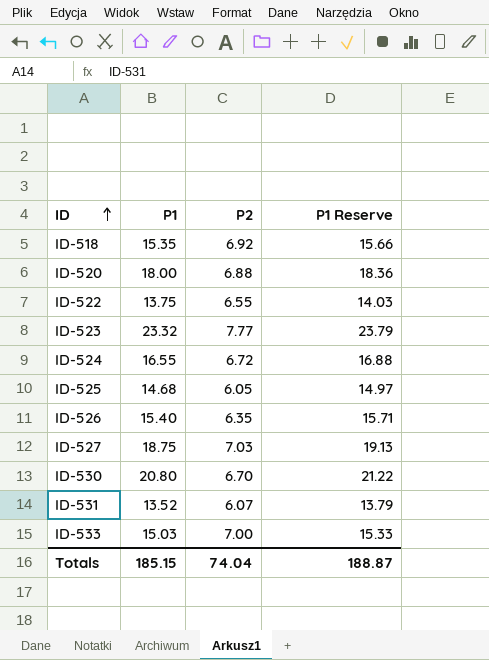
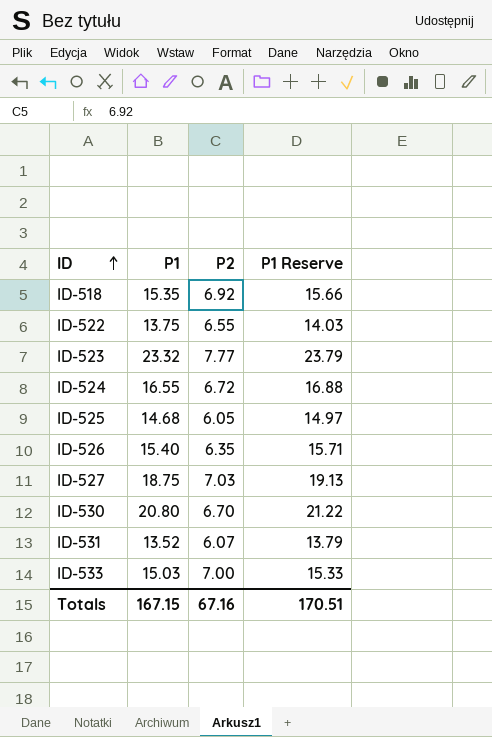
row ID-520: 18.00 | 6.88 | 18.36 -> none
Totals | P1: 185.15 -> 167.15
Totals | P2: 74.04 -> 67.16
Totals | P1 Reserve: 188.87 -> 170.51

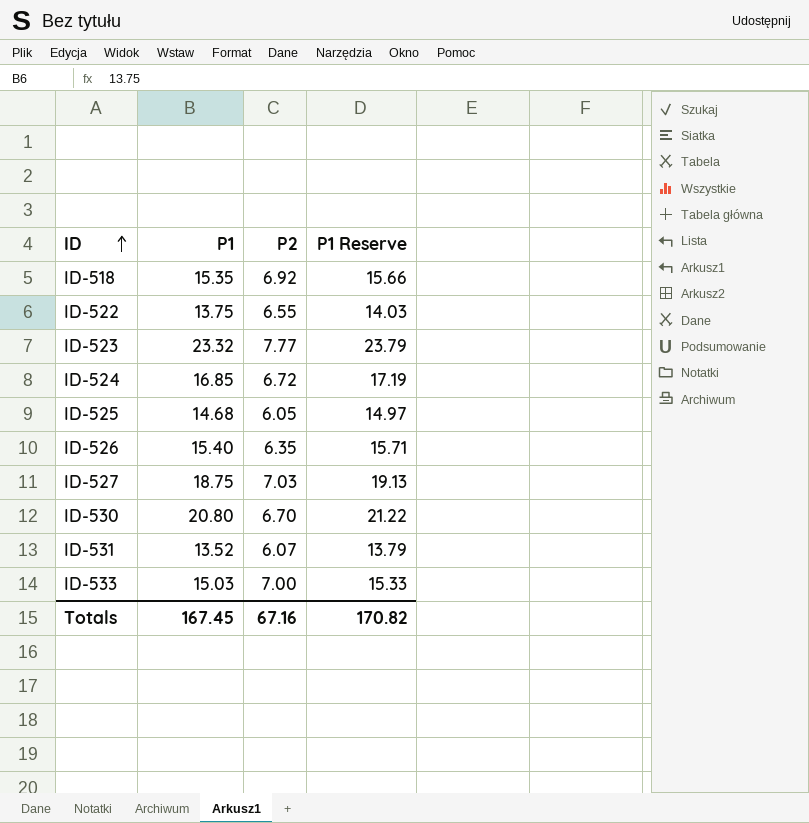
ID-524 | P1: 16.55 -> 16.85
ID-524 | P1 Reserve: 16.88 -> 17.19
Totals | P1: 167.15 -> 167.45
Totals | P1 Reserve: 170.51 -> 170.82

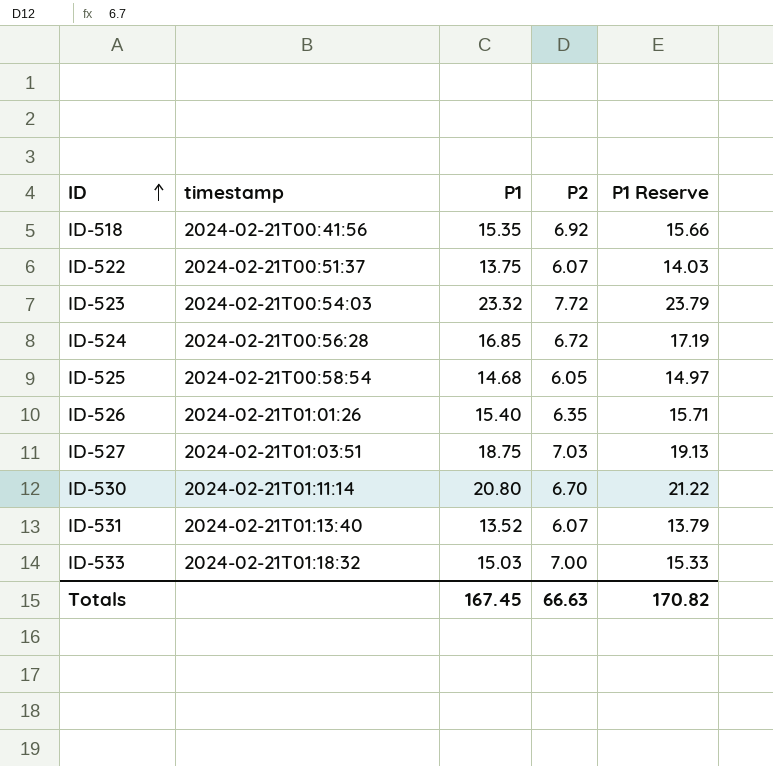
column timestamp | position: none -> 2
ID-522 | P2: 6.55 -> 6.07
ID-523 | P2: 7.77 -> 7.72
Totals | P2: 67.16 -> 66.63

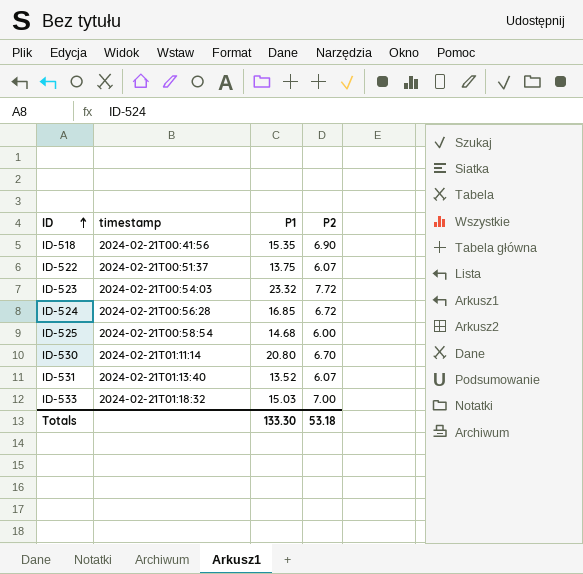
column P1 Reserve | formula: [P1] * 1.02 -> none
row ID-526: 2024-02-21T01:01:26 | 15.40 | 6.35 | 15.71 -> none
row ID-527: 2024-02-21T01:03:51 | 18.75 | 7.03 | 19.13 -> none
ID-518 | P2: 6.92 -> 6.90
ID-525 | P2: 6.05 -> 6.00
Totals | P1: 167.45 -> 133.30
Totals | P2: 66.63 -> 53.18

